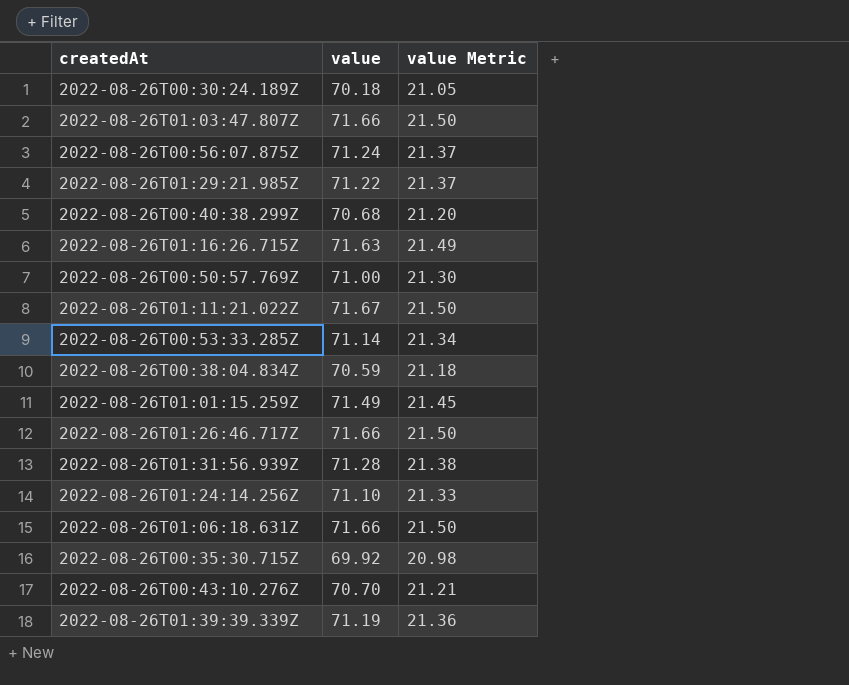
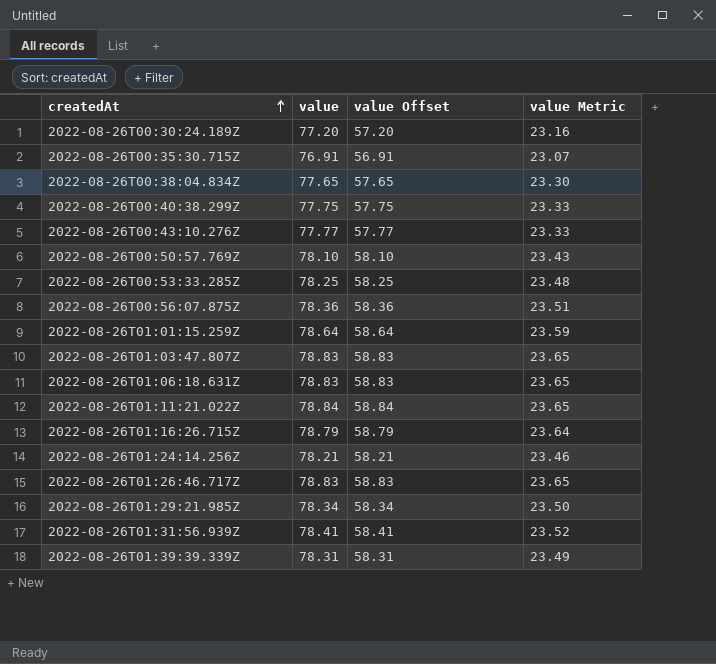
row order: none -> createdAt ascending
column value Offset | formula: none -> [value] - 20
2022-08-26T00:30:24.189Z | value: 70.18 -> 77.20
2022-08-26T00:30:24.189Z | value Metric: 21.05 -> 23.16
2022-08-26T00:35:30.715Z | value: 69.92 -> 76.91
2022-08-26T00:35:30.715Z | value Metric: 20.98 -> 23.07
2022-08-26T00:38:04.834Z | value: 70.59 -> 77.65
2022-08-26T00:38:04.834Z | value Metric: 21.18 -> 23.30
2022-08-26T00:40:38.299Z | value: 70.68 -> 77.75
2022-08-26T00:40:38.299Z | value Metric: 21.20 -> 23.33
2022-08-26T00:43:10.276Z | value: 70.70 -> 77.77
2022-08-26T00:43:10.276Z | value Metric: 21.21 -> 23.33
2022-08-26T00:50:57.769Z | value: 71.00 -> 78.10
2022-08-26T00:50:57.769Z | value Metric: 21.30 -> 23.43
2022-08-26T00:53:33.285Z | value: 71.14 -> 78.25
2022-08-26T00:53:33.285Z | value Metric: 21.34 -> 23.48
2022-08-26T00:56:07.875Z | value: 71.24 -> 78.36
2022-08-26T00:56:07.875Z | value Metric: 21.37 -> 23.51
2022-08-26T01:01:15.259Z | value: 71.49 -> 78.64
2022-08-26T01:01:15.259Z | value Metric: 21.45 -> 23.59
2022-08-26T01:03:47.807Z | value: 71.66 -> 78.83
2022-08-26T01:03:47.807Z | value Metric: 21.50 -> 23.65
2022-08-26T01:06:18.631Z | value: 71.66 -> 78.83
2022-08-26T01:06:18.631Z | value Metric: 21.50 -> 23.65
2022-08-26T01:11:21.022Z | value: 71.67 -> 78.84
2022-08-26T01:11:21.022Z | value Metric: 21.50 -> 23.65
2022-08-26T01:16:26.715Z | value: 71.63 -> 78.79
2022-08-26T01:16:26.715Z | value Metric: 21.49 -> 23.64
2022-08-26T01:24:14.256Z | value: 71.10 -> 78.21
2022-08-26T01:24:14.256Z | value Metric: 21.33 -> 23.46
2022-08-26T01:26:46.717Z | value: 71.66 -> 78.83
2022-08-26T01:26:46.717Z | value Metric: 21.50 -> 23.65
2022-08-26T01:29:21.985Z | value: 71.22 -> 78.34
2022-08-26T01:29:21.985Z | value Metric: 21.37 -> 23.50
2022-08-26T01:31:56.939Z | value: 71.28 -> 78.41
2022-08-26T01:31:56.939Z | value Metric: 21.38 -> 23.52
2022-08-26T01:39:39.339Z | value: 71.19 -> 78.31
2022-08-26T01:39:39.339Z | value Metric: 21.36 -> 23.49

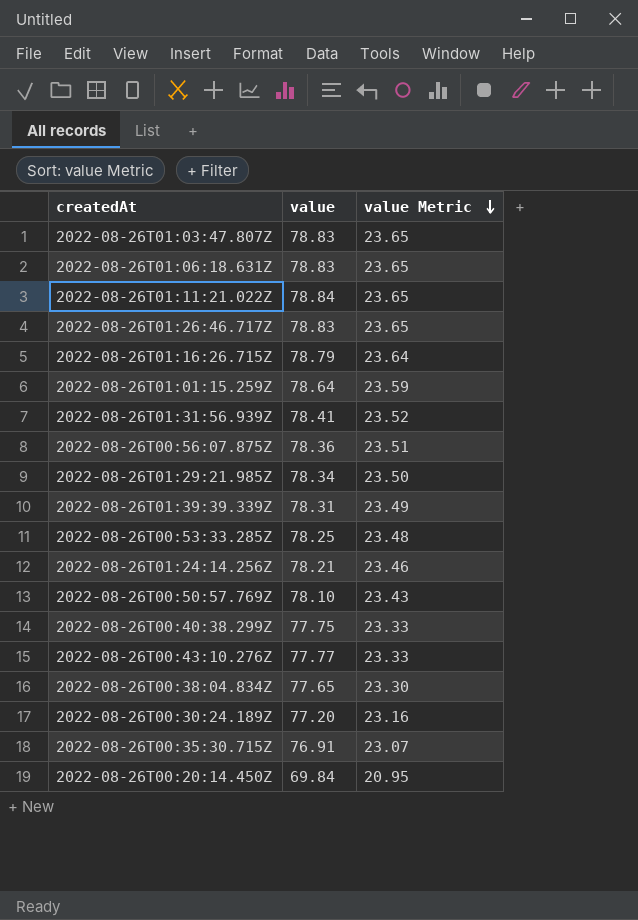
row order: createdAt ascending -> value Metric descending
column value Offset | formula: [value] - 20 -> none
row 2022-08-26T00:20:14.450Z: none -> 69.84 | 20.95

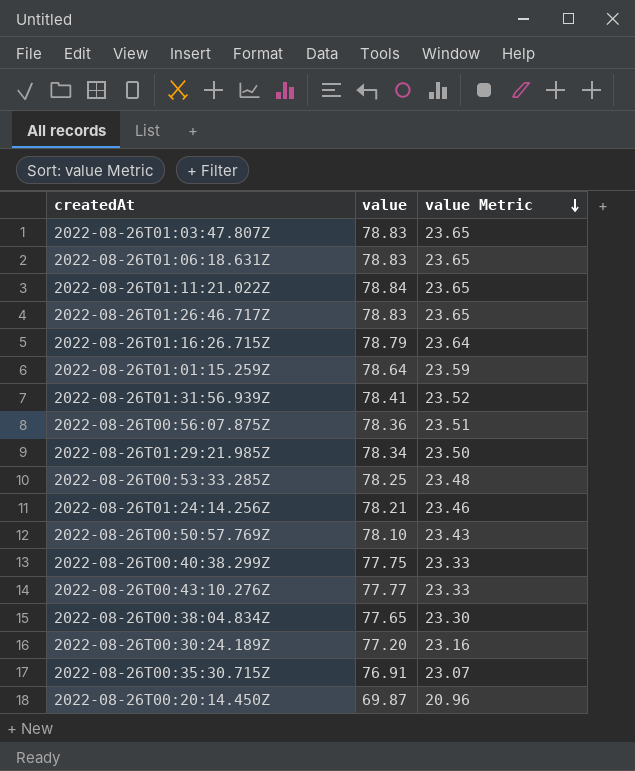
row 2022-08-26T01:39:39.339Z: 78.31 | 23.49 -> none
2022-08-26T00:20:14.450Z | value: 69.84 -> 69.87
2022-08-26T00:20:14.450Z | value Metric: 20.95 -> 20.96

